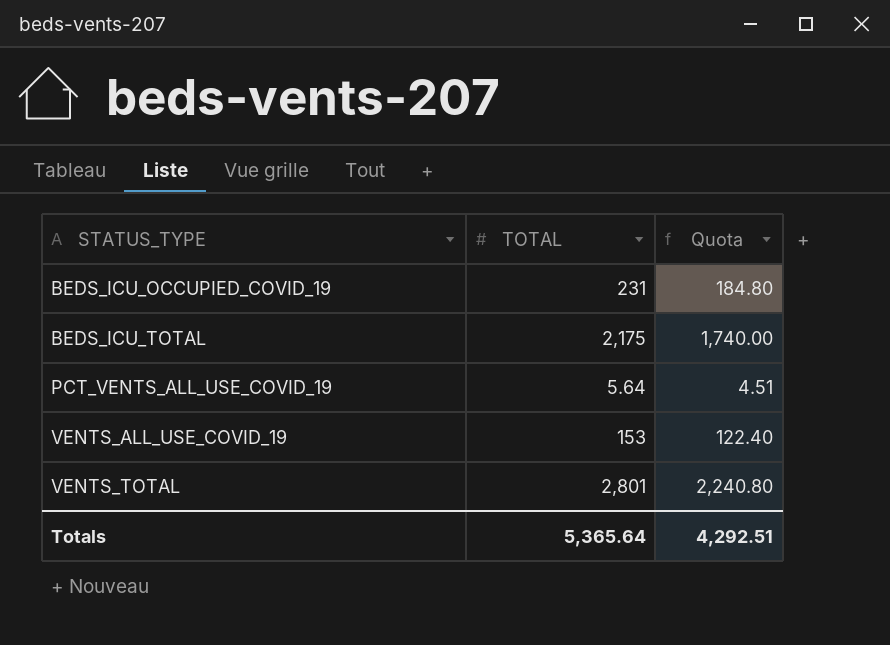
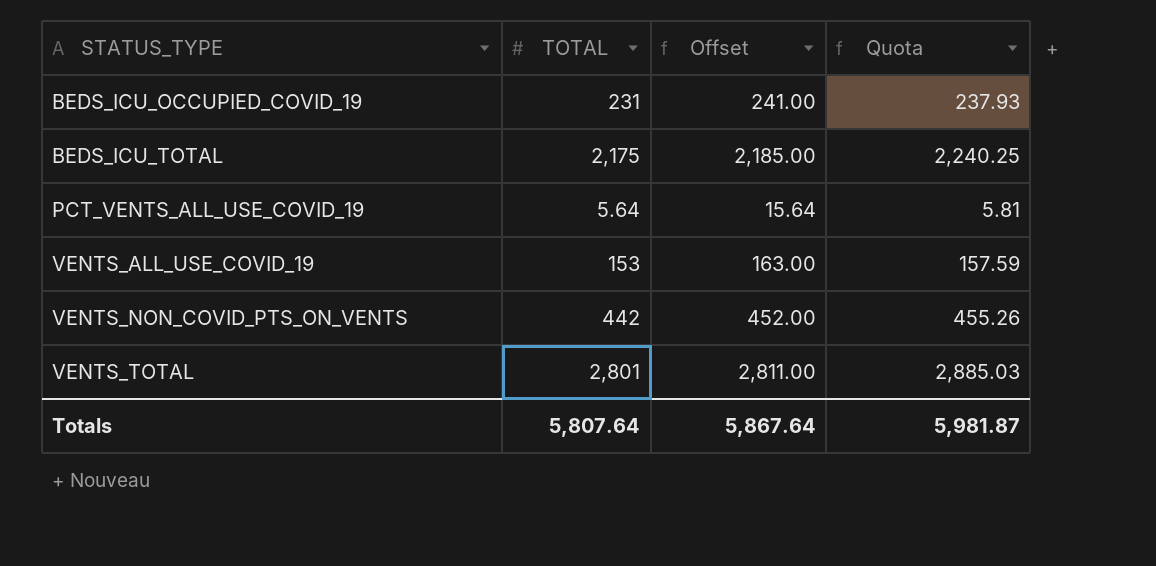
column Offset | formula: none -> [TOTAL] + 10
column Quota | formula: [TOTAL] * 0.8 -> [TOTAL] * 1.03
row VENTS_NON_COVID_PTS_ON_VENTS: none -> 442 | 452.00 | 455.26
Totals | TOTAL: 5,365.64 -> 5,807.64
Totals | Quota: 4,292.51 -> 5,981.87

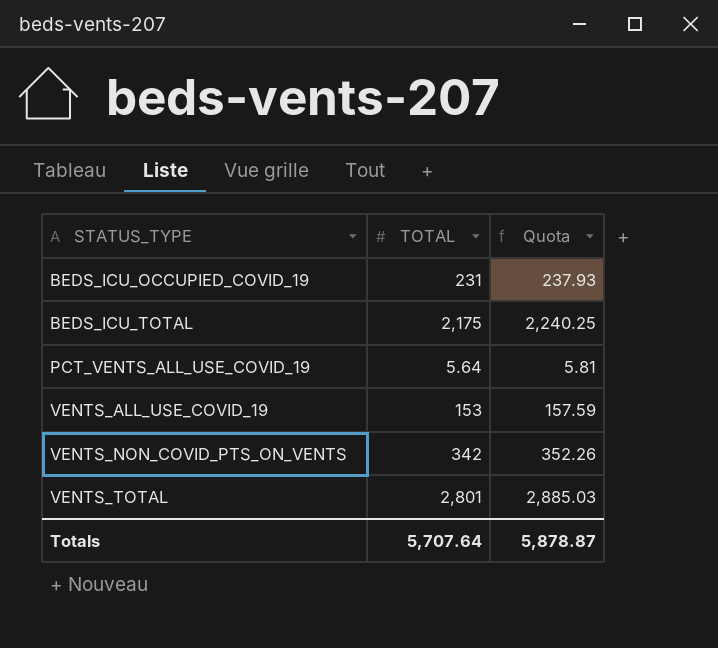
column Offset | formula: [TOTAL] + 10 -> none
VENTS_NON_COVID_PTS_ON_VENTS | TOTAL: 442 -> 342
VENTS_NON_COVID_PTS_ON_VENTS | Quota: 455.26 -> 352.26
Totals | TOTAL: 5,807.64 -> 5,707.64
Totals | Quota: 5,981.87 -> 5,878.87

